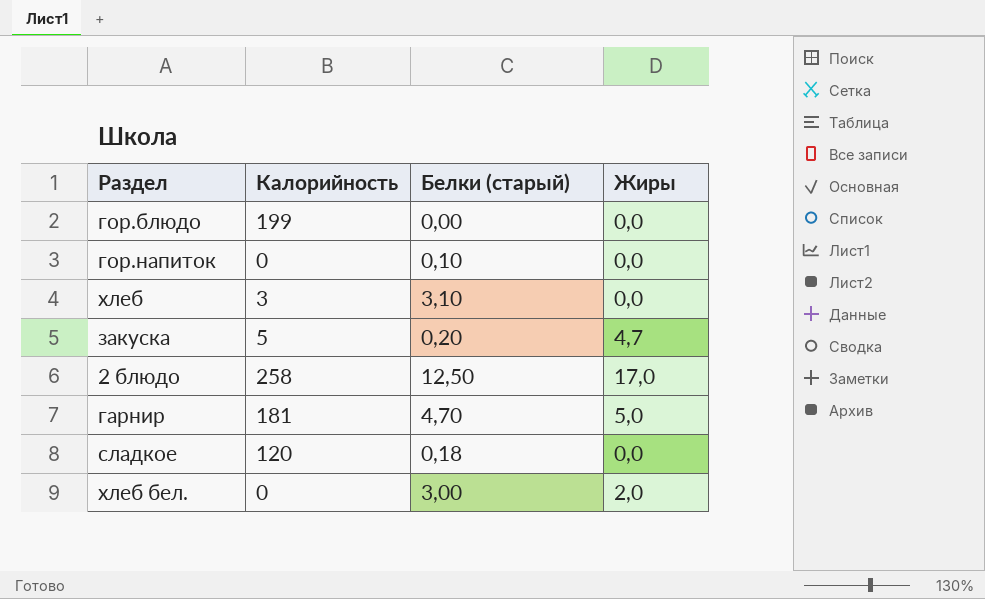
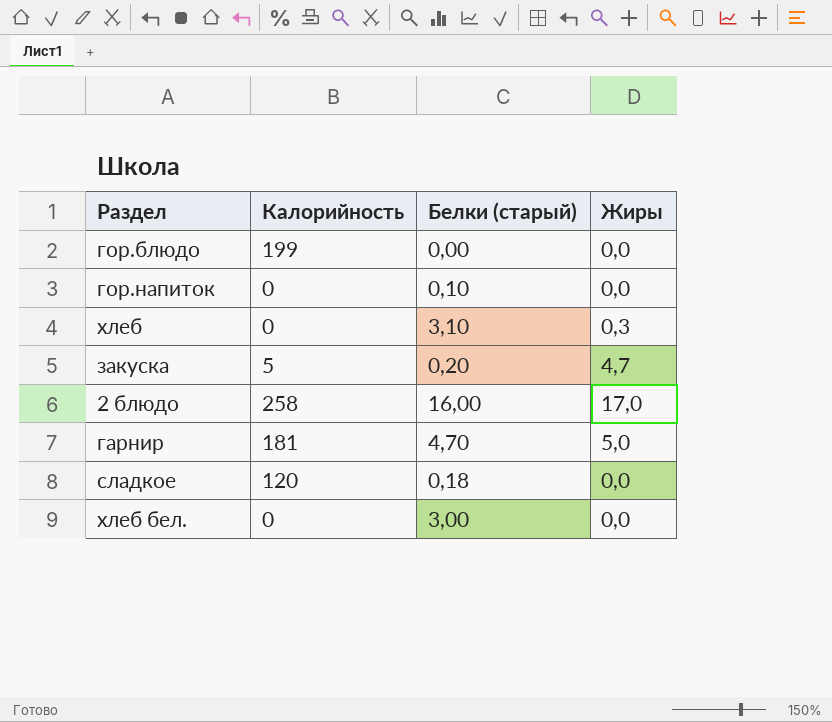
хлеб | Калорийность: 3 -> 0
хлеб | Жиры: 0,0 -> 0,3
2 блюдо | Белки (старый): 12,50 -> 16,00
хлеб бел. | Жиры: 2,0 -> 0,0

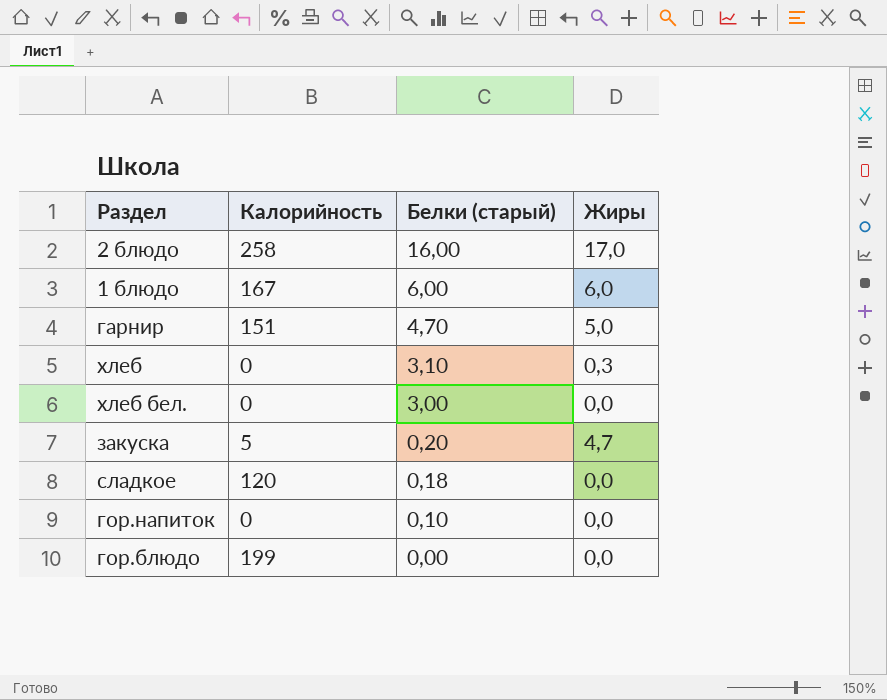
row order: none -> Белки (старый) descending
row 1 блюдо: none -> 167 | 6,00 | 6,0
гарнир | Калорийность: 181 -> 151

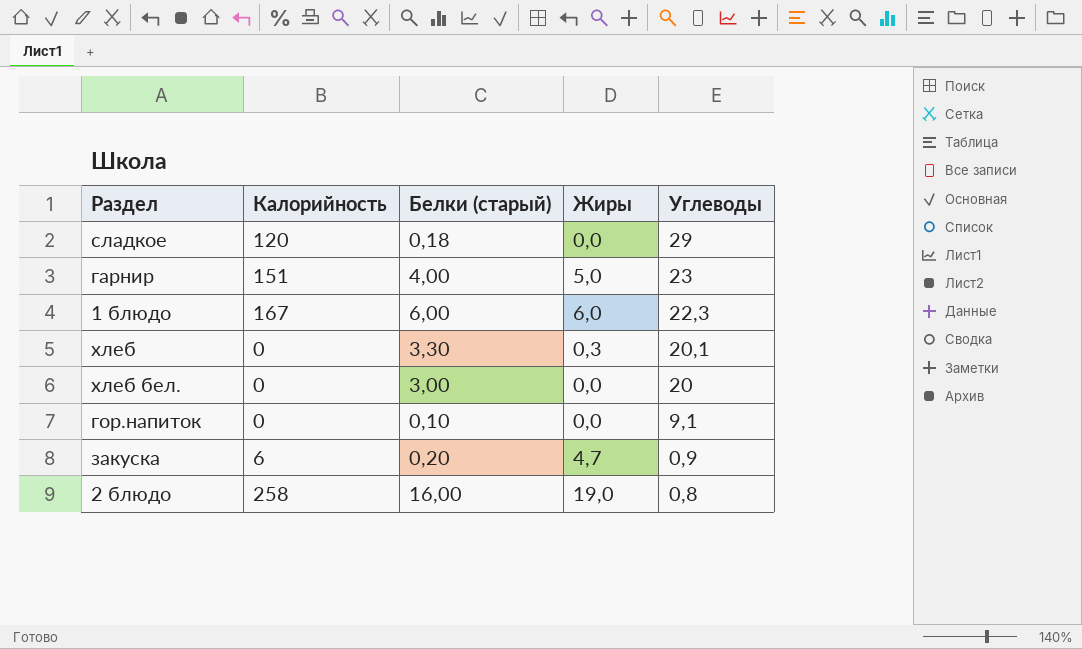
row order: Белки (старый) descending -> Углеводы descending
column Углеводы | position: none -> 5
row гор.блюдо: 199 | 0,00 | 0,0 -> none
гарнир | Белки (старый): 4,70 -> 4,00
хлеб | Белки (старый): 3,10 -> 3,30
закуска | Калорийность: 5 -> 6
2 блюдо | Жиры: 17,0 -> 19,0

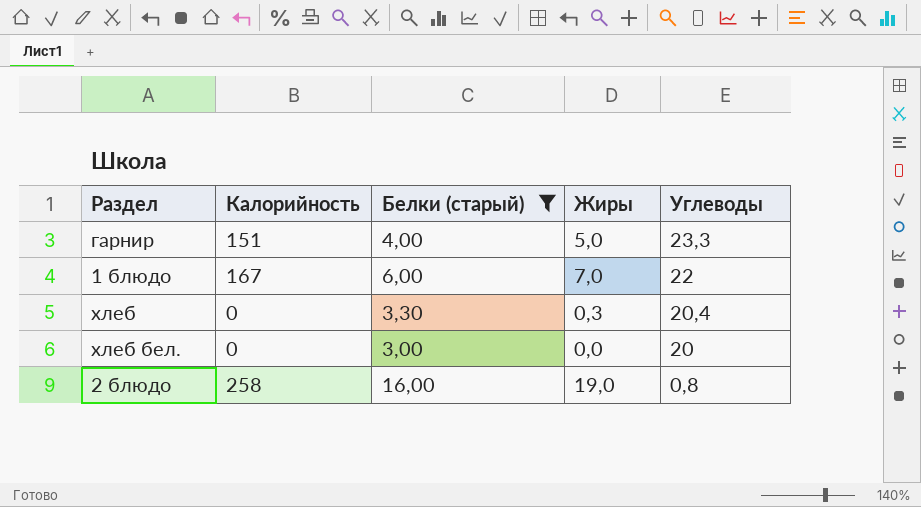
filter: none -> Белки (старый) >= 3,00
гарнир | Углеводы: 23 -> 23,3
1 блюдо | Жиры: 6,0 -> 7,0
1 блюдо | Углеводы: 22,3 -> 22
хлеб | Углеводы: 20,1 -> 20,4

